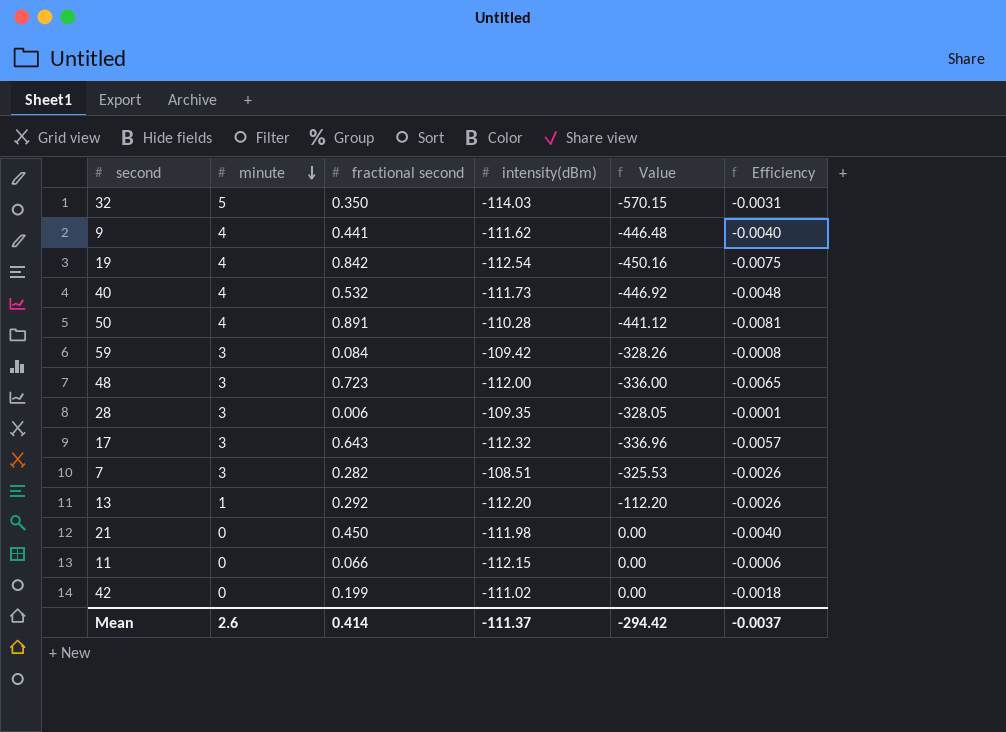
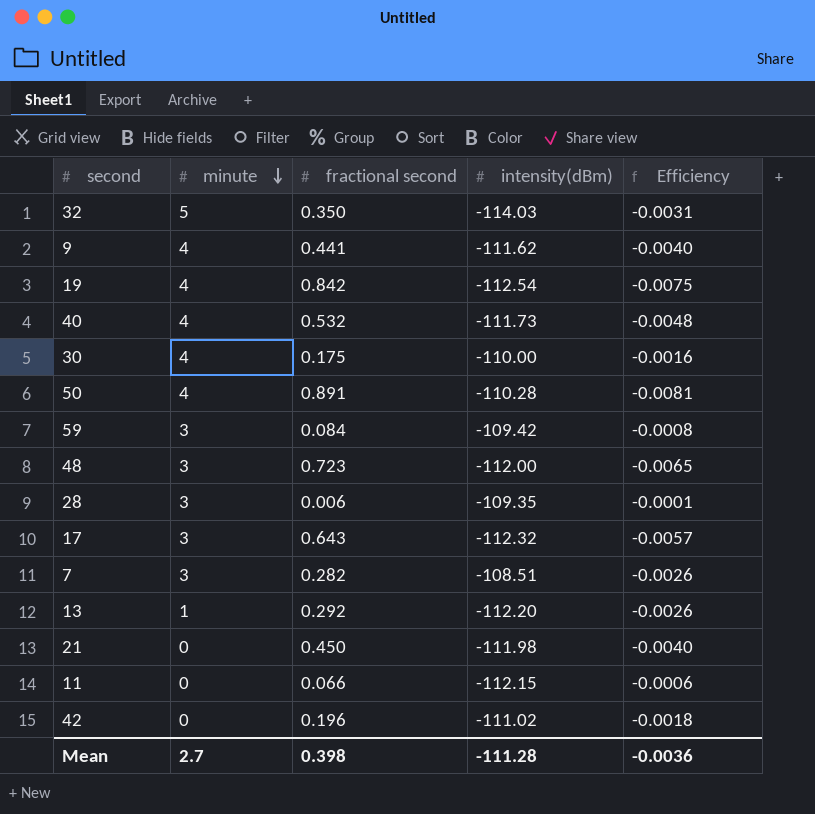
column Value | formula: [minute] * [intensity(dBm)] -> none
row 30: none -> 4 | 0.175 | -110.00 | -0.0016
42 | fractional second: 0.199 -> 0.196
Mean | minute: 2.6 -> 2.7
Mean | fractional second: 0.414 -> 0.398
Mean | intensity(dBm): -111.37 -> -111.28
Mean | Efficiency: -0.0037 -> -0.0036

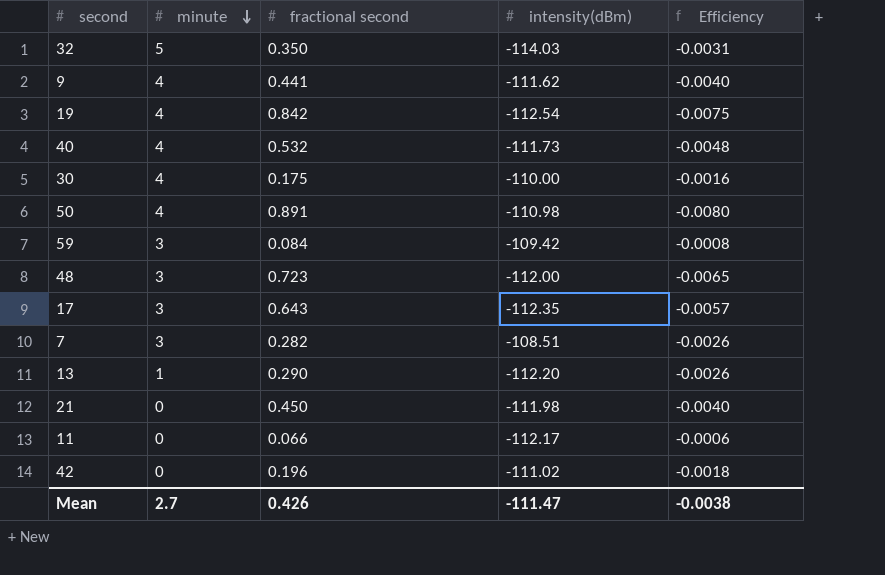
row 28: 3 | 0.006 | -109.35 | -0.0001 -> none
50 | intensity(dBm): -110.28 -> -110.98
50 | Efficiency: -0.0081 -> -0.0080
17 | intensity(dBm): -112.32 -> -112.35
13 | fractional second: 0.292 -> 0.290
11 | intensity(dBm): -112.15 -> -112.17
Mean | fractional second: 0.398 -> 0.426
Mean | intensity(dBm): -111.28 -> -111.47
Mean | Efficiency: -0.0036 -> -0.0038

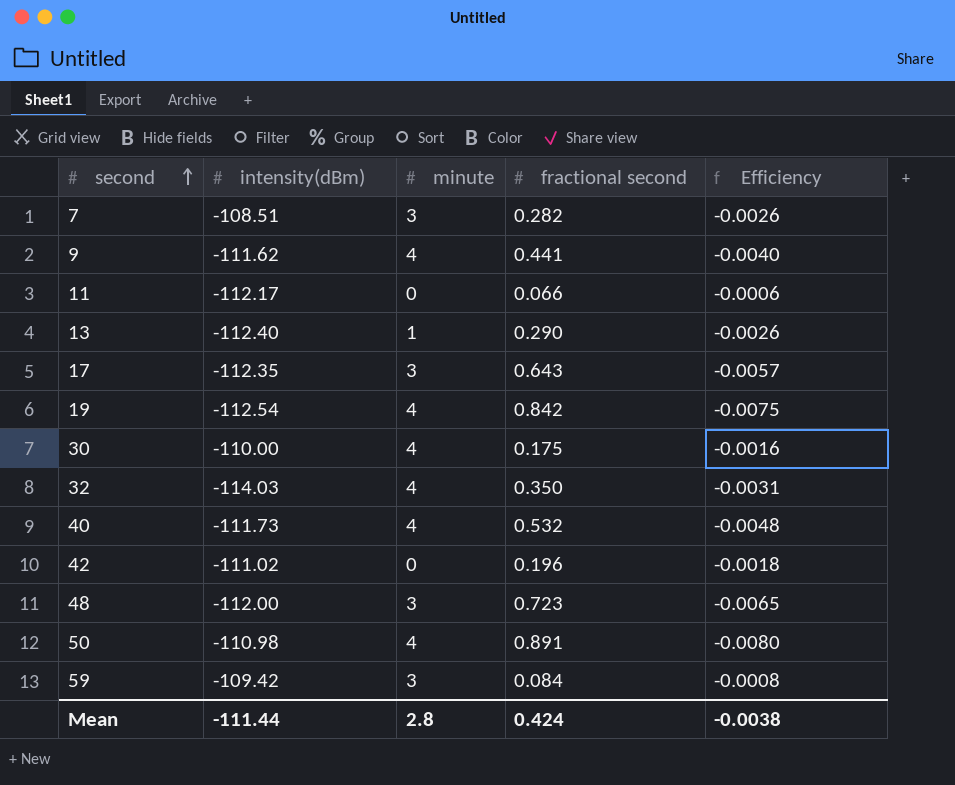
row order: minute descending -> second ascending
column intensity(dBm) | position: 4 -> 2
row 21: 0 | 0.450 | -111.98 | -0.0040 -> none
13 | intensity(dBm): -112.20 -> -112.40
32 | minute: 5 -> 4
Mean | intensity(dBm): -111.47 -> -111.44
Mean | minute: 2.7 -> 2.8
Mean | fractional second: 0.426 -> 0.424

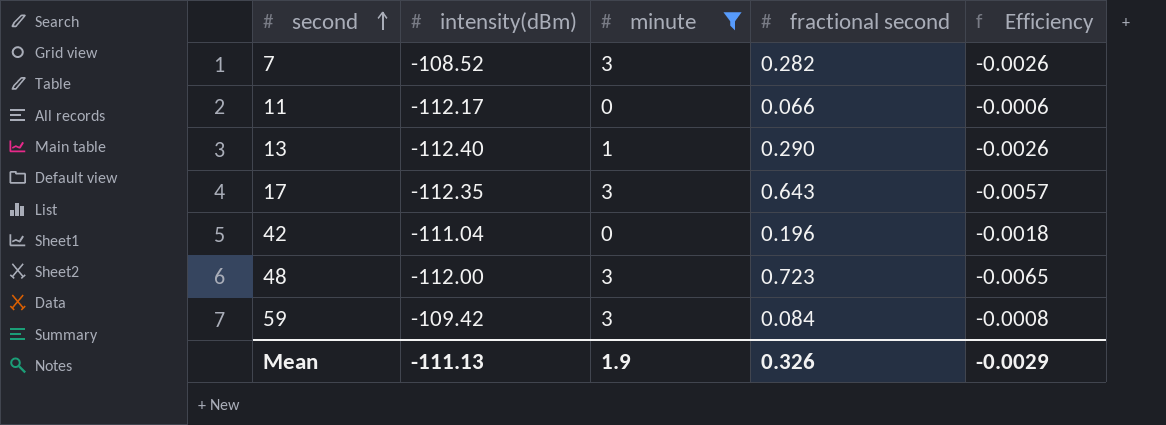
filter: none -> minute != 4
7 | intensity(dBm): -108.51 -> -108.52
42 | intensity(dBm): -111.02 -> -111.04
Mean | intensity(dBm): -111.44 -> -111.13
Mean | minute: 2.8 -> 1.9
Mean | fractional second: 0.424 -> 0.326
Mean | Efficiency: -0.0038 -> -0.0029

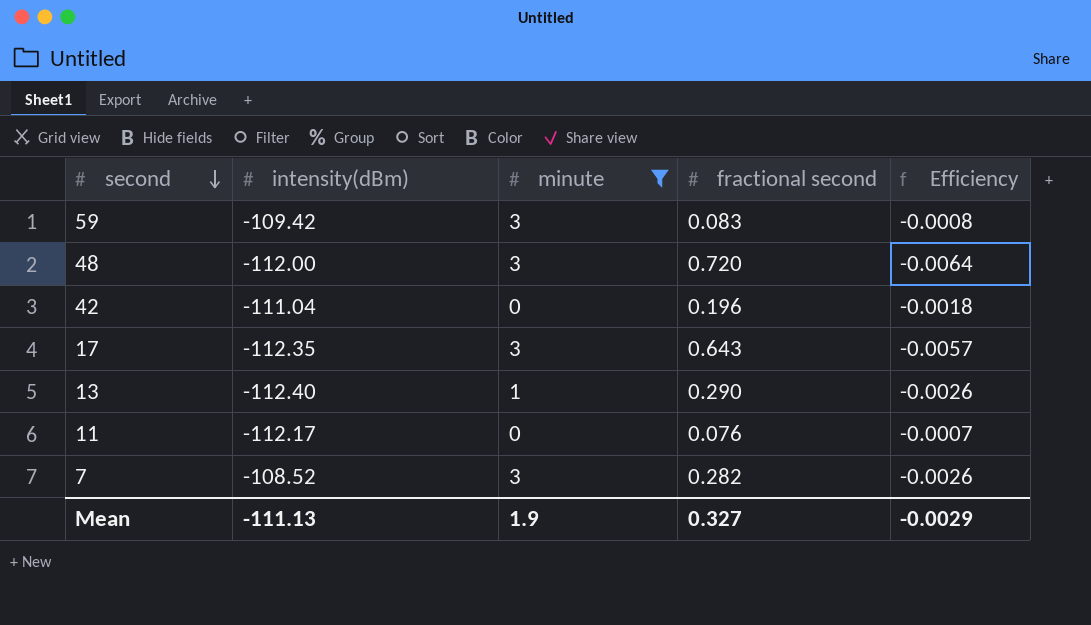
row order: second ascending -> second descending
59 | fractional second: 0.084 -> 0.083
48 | fractional second: 0.723 -> 0.720
48 | Efficiency: -0.0065 -> -0.0064
11 | fractional second: 0.066 -> 0.076
11 | Efficiency: -0.0006 -> -0.0007
Mean | fractional second: 0.326 -> 0.327

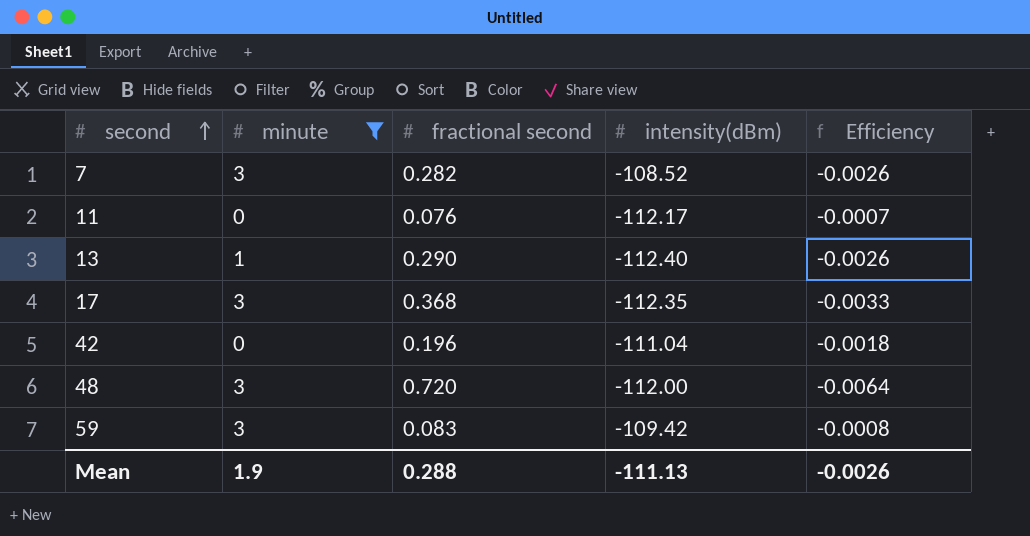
row order: second descending -> second ascending
column intensity(dBm) | position: 2 -> 4
17 | fractional second: 0.643 -> 0.368
17 | Efficiency: -0.0057 -> -0.0033
Mean | fractional second: 0.327 -> 0.288
Mean | Efficiency: -0.0029 -> -0.0026

